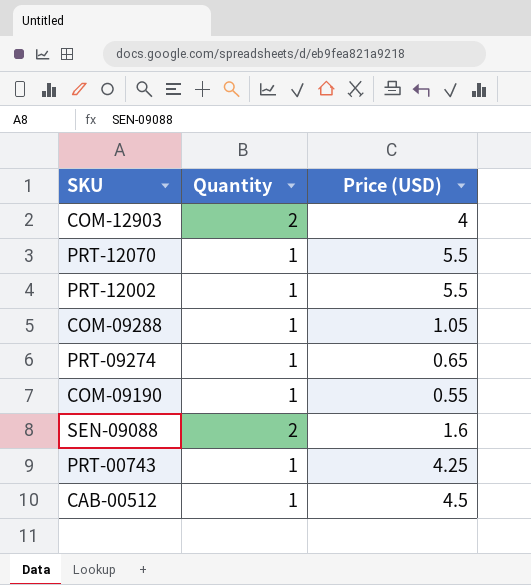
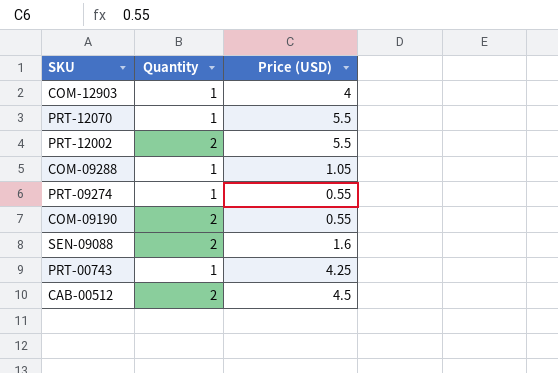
COM-12903 | Quantity: 2 -> 1
PRT-12002 | Quantity: 1 -> 2
PRT-09274 | Price (USD): 0.65 -> 0.55
COM-09190 | Quantity: 1 -> 2
CAB-00512 | Quantity: 1 -> 2

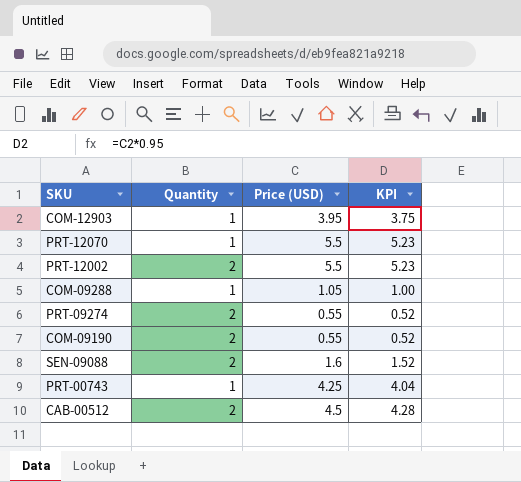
column KPI | formula: none -> [Price (USD)] * 0.95
COM-12903 | Price (USD): 4 -> 3.95
PRT-09274 | Quantity: 1 -> 2

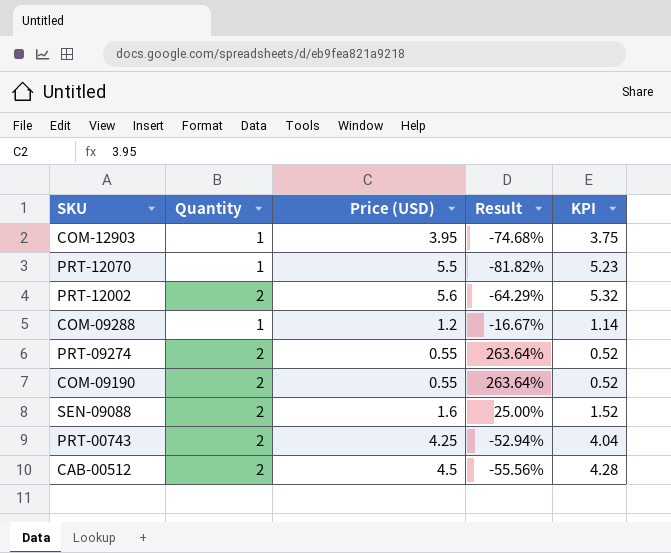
column Result | formula: none -> ([Quantity] - [Price (USD)]) / [Price (USD)]
PRT-12002 | Price (USD): 5.5 -> 5.6
PRT-12002 | KPI: 5.23 -> 5.32
COM-09288 | Price (USD): 1.05 -> 1.2
COM-09288 | KPI: 1.00 -> 1.14
PRT-00743 | Quantity: 1 -> 2

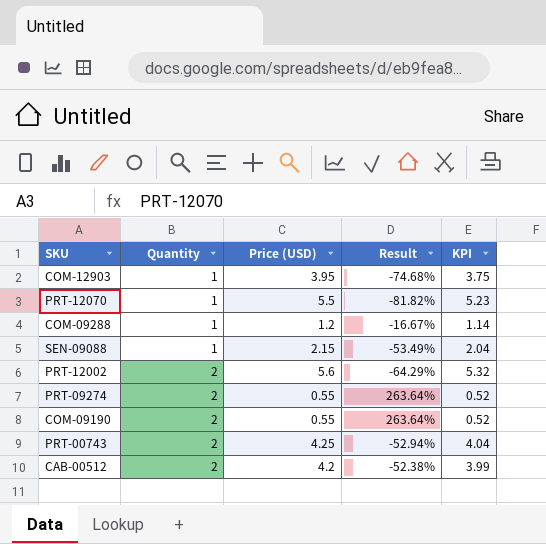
row order: none -> Quantity ascending
SEN-09088 | Quantity: 2 -> 1
SEN-09088 | Price (USD): 1.6 -> 2.15
SEN-09088 | Result: 25.00% -> -53.49%
SEN-09088 | KPI: 1.52 -> 2.04
CAB-00512 | Price (USD): 4.5 -> 4.2
CAB-00512 | Result: -55.56% -> -52.38%
CAB-00512 | KPI: 4.28 -> 3.99

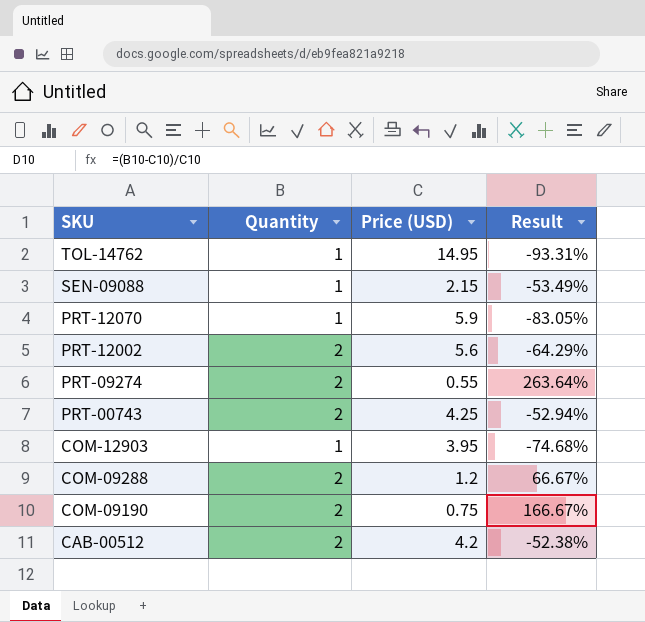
row order: Quantity ascending -> SKU descending
column KPI | formula: [Price (USD)] * 0.95 -> none
row TOL-14762: none -> 1 | 14.95 | -93.31%
PRT-12070 | Price (USD): 5.5 -> 5.9
PRT-12070 | Result: -81.82% -> -83.05%
COM-09288 | Quantity: 1 -> 2
COM-09288 | Result: -16.67% -> 66.67%
COM-09190 | Price (USD): 0.55 -> 0.75
COM-09190 | Result: 263.64% -> 166.67%

